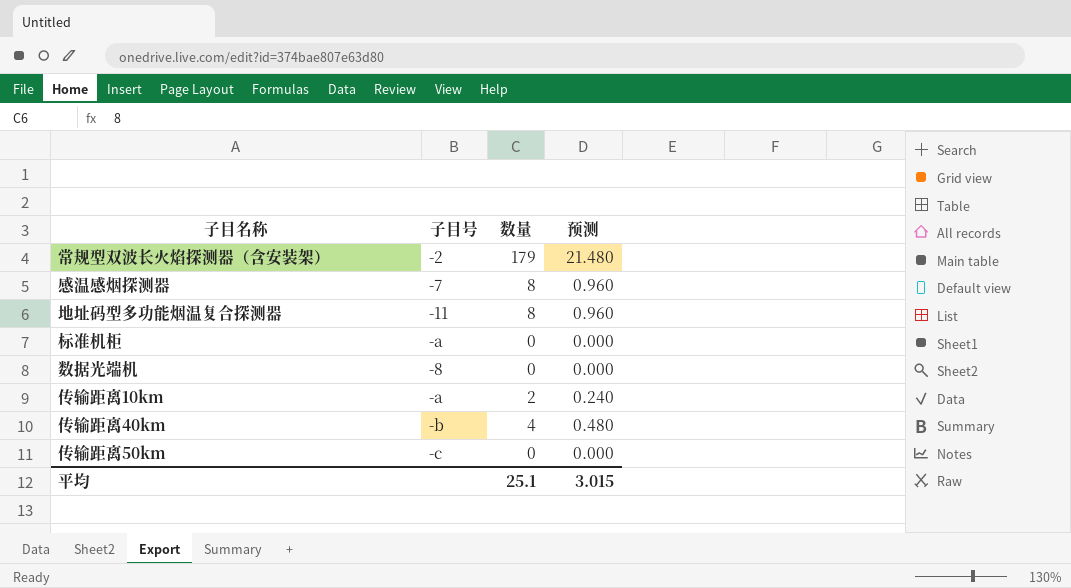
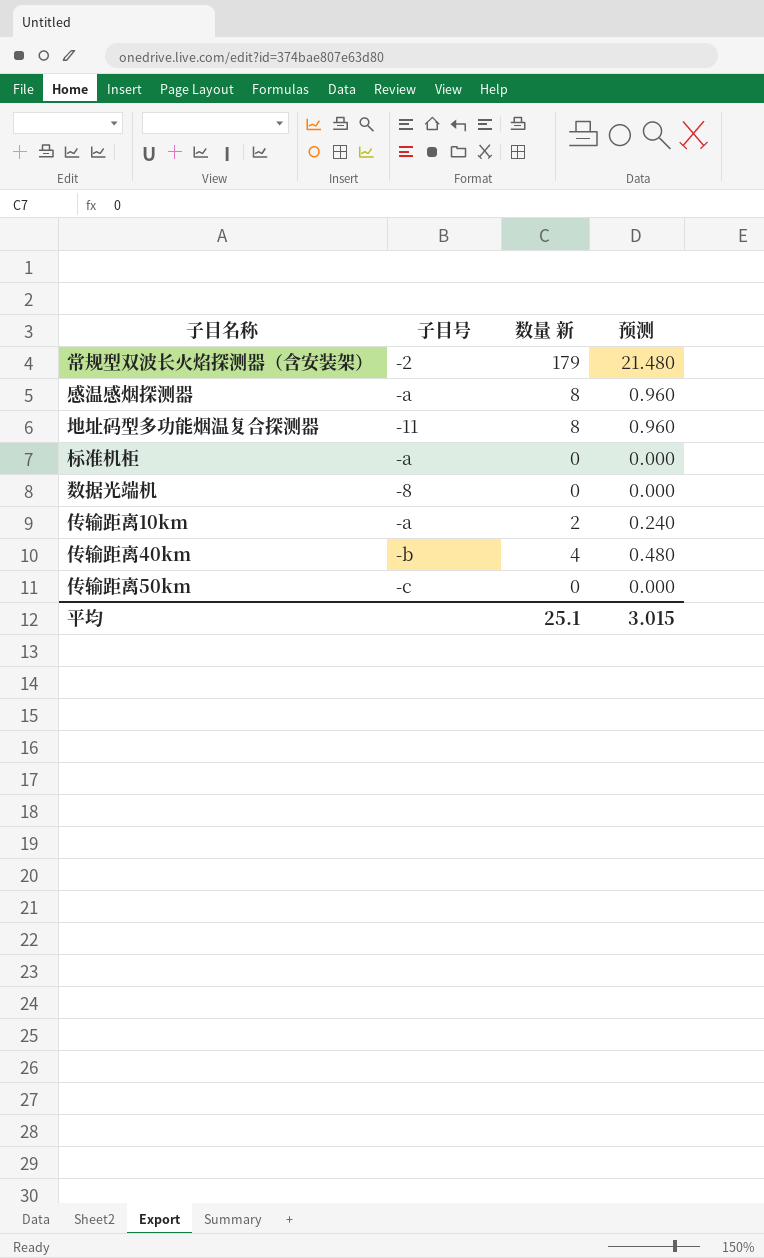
column name: 数量 -> 数量 新
感温感烟探测器 | 子目号: -7 -> -a

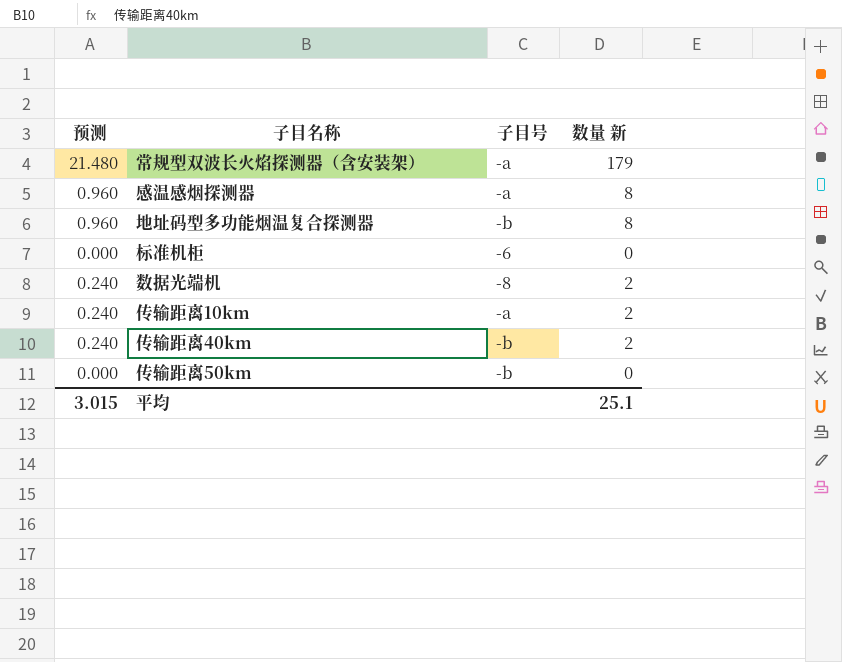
column 预测 | position: 4 -> 1
常规型双波长火焰探测器（含安装架） | 子目号: -2 -> -a
地址码型多功能烟温复合探测器 | 子目号: -11 -> -b
标准机柜 | 子目号: -a -> -6
数据光端机 | 预测: 0.000 -> 0.240
数据光端机 | 数量 新: 0 -> 2
传输距离40km | 预测: 0.480 -> 0.240
传输距离40km | 数量 新: 4 -> 2
传输距离50km | 子目号: -c -> -b

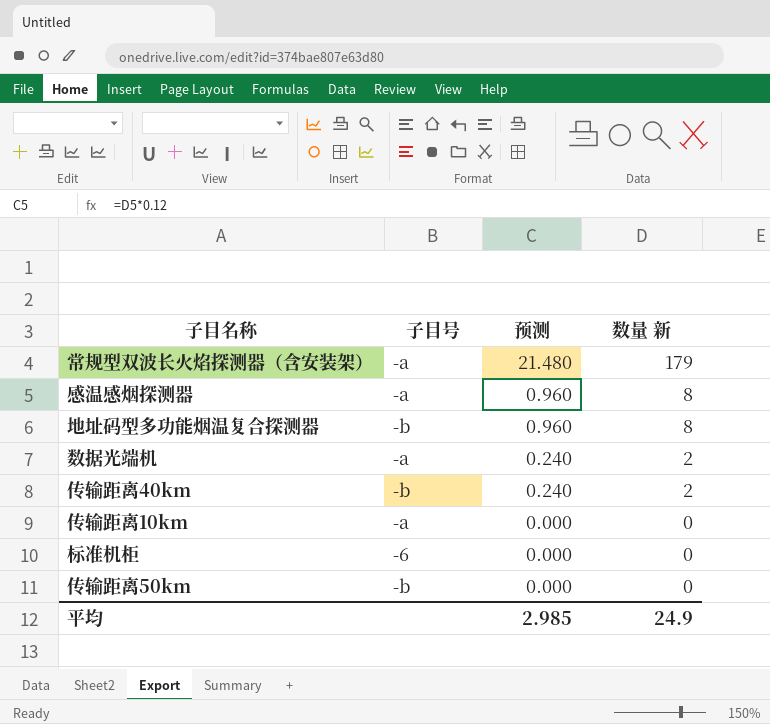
row order: none -> 预测 descending
column 预测 | position: 1 -> 3
数据光端机 | 子目号: -8 -> -a
传输距离10km | 预测: 0.240 -> 0.000
传输距离10km | 数量 新: 2 -> 0
平均 | 预测: 3.015 -> 2.985
平均 | 数量 新: 25.1 -> 24.9

